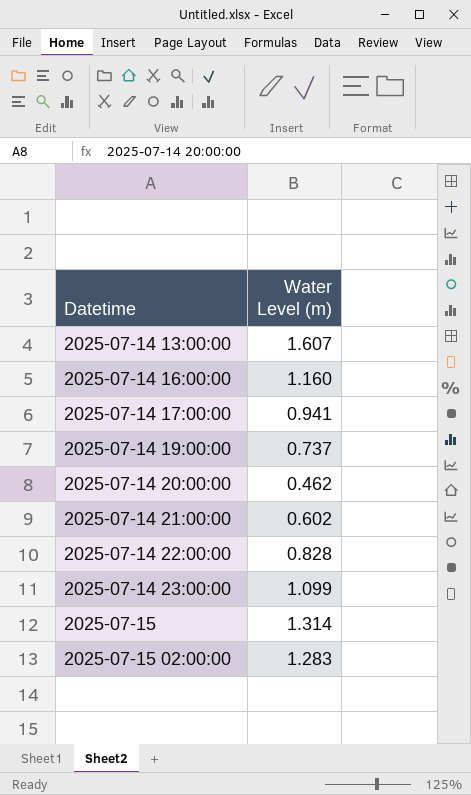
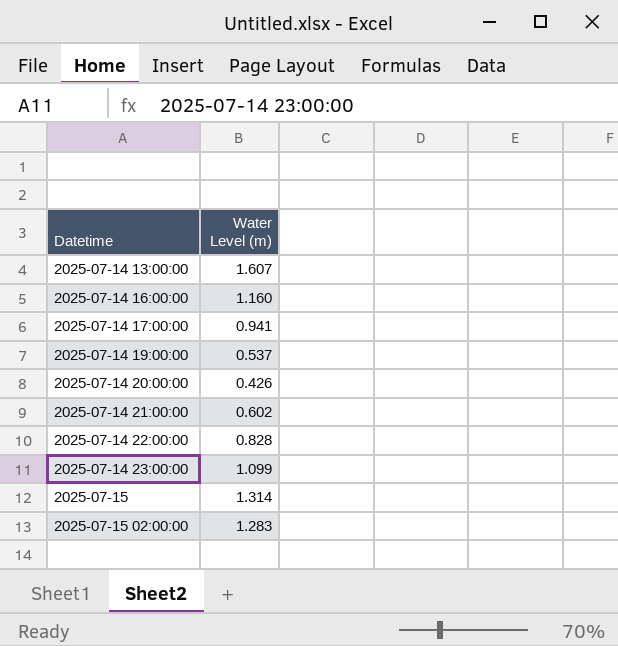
2025-07-14 19:00:00 | Water Level (m): 0.737 -> 0.537
2025-07-14 20:00:00 | Water Level (m): 0.462 -> 0.426

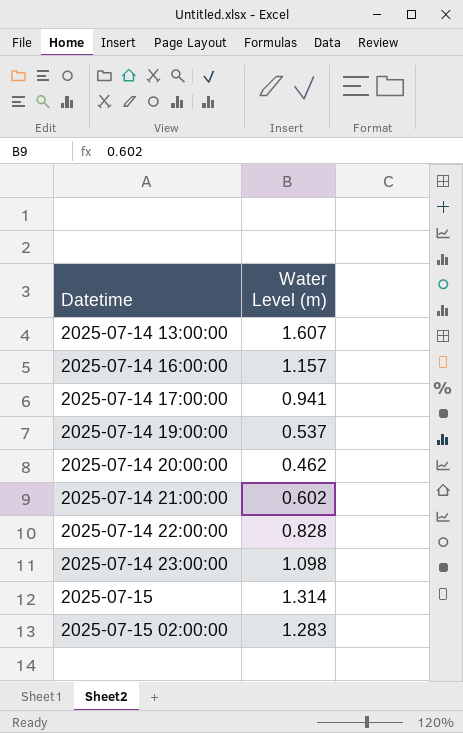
2025-07-14 16:00:00 | Water Level (m): 1.160 -> 1.157
2025-07-14 20:00:00 | Water Level (m): 0.426 -> 0.462
2025-07-14 23:00:00 | Water Level (m): 1.099 -> 1.098

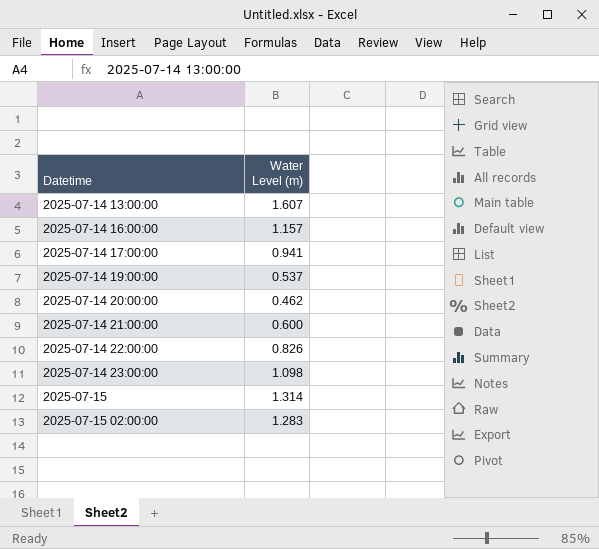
2025-07-14 21:00:00 | Water Level (m): 0.602 -> 0.600
2025-07-14 22:00:00 | Water Level (m): 0.828 -> 0.826

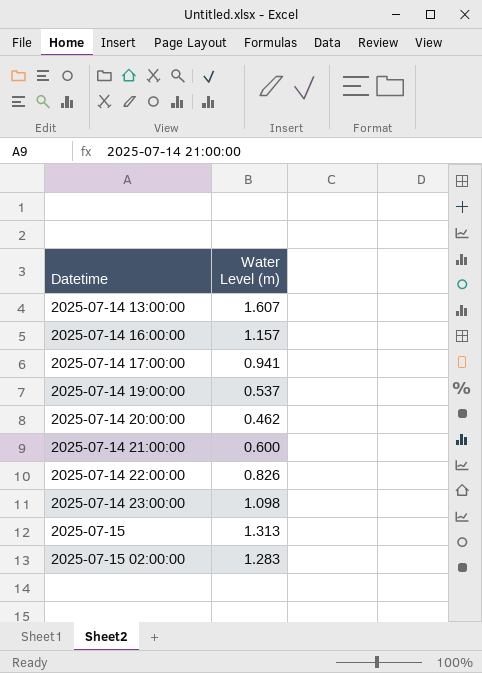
2025-07-15 | Water Level (m): 1.314 -> 1.313

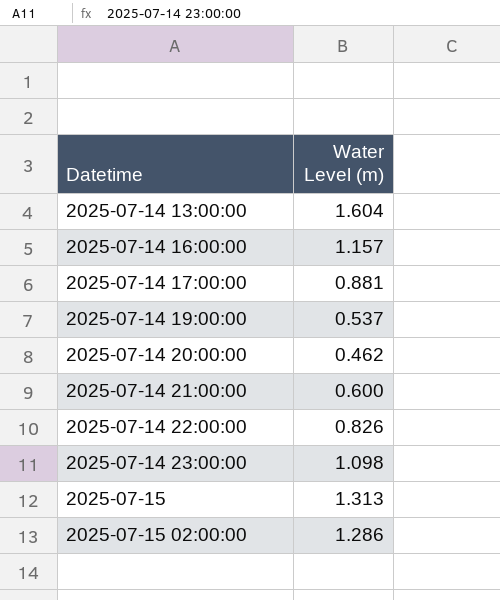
2025-07-14 13:00:00 | Water Level (m): 1.607 -> 1.604
2025-07-14 17:00:00 | Water Level (m): 0.941 -> 0.881
2025-07-15 02:00:00 | Water Level (m): 1.283 -> 1.286

